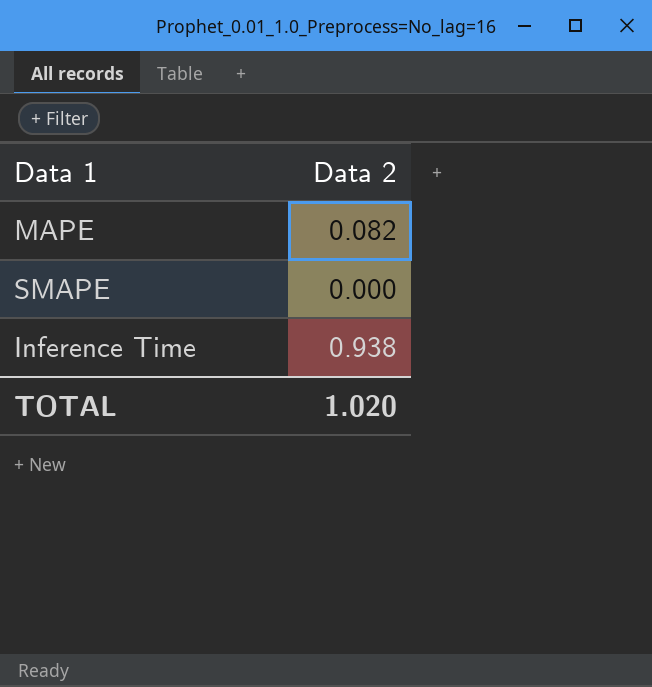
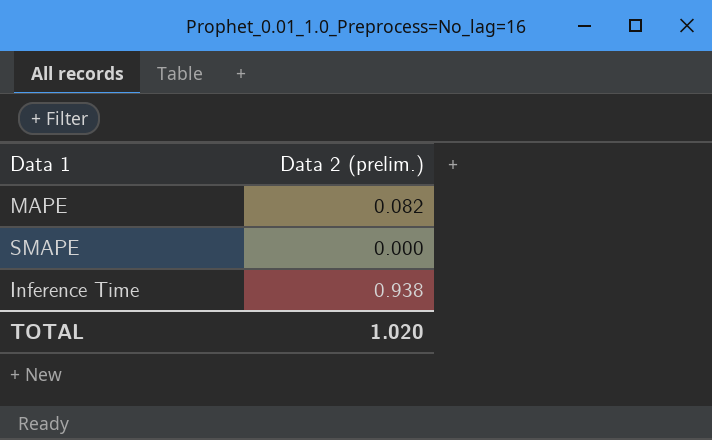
column name: Data 2 -> Data 2 (prelim.)

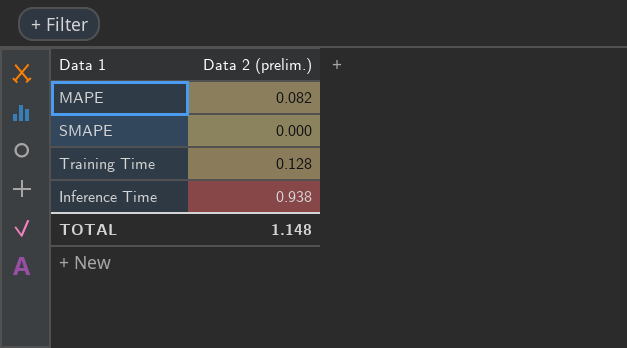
row Training Time: none -> 0.128
TOTAL | Data 2 (prelim.): 1.020 -> 1.148

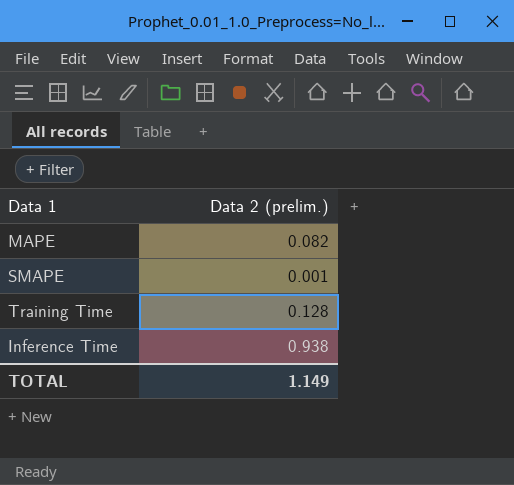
SMAPE | Data 2 (prelim.): 0.000 -> 0.001
TOTAL | Data 2 (prelim.): 1.148 -> 1.149

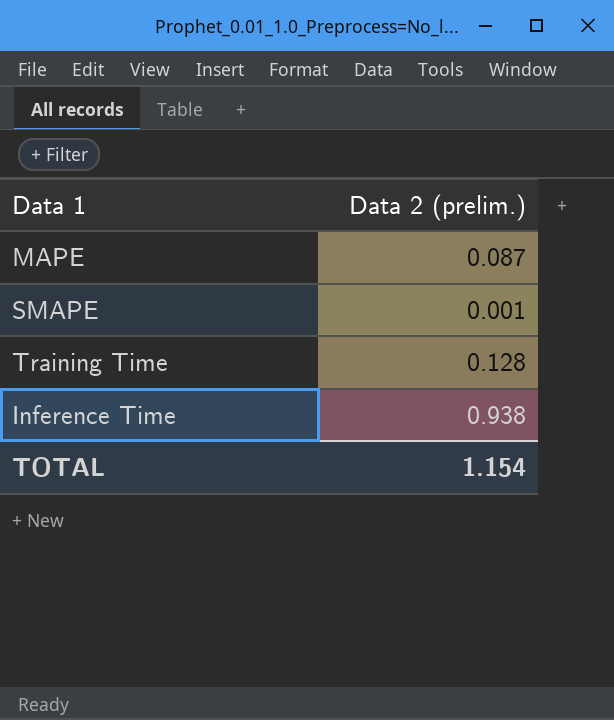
MAPE | Data 2 (prelim.): 0.082 -> 0.087
TOTAL | Data 2 (prelim.): 1.149 -> 1.154

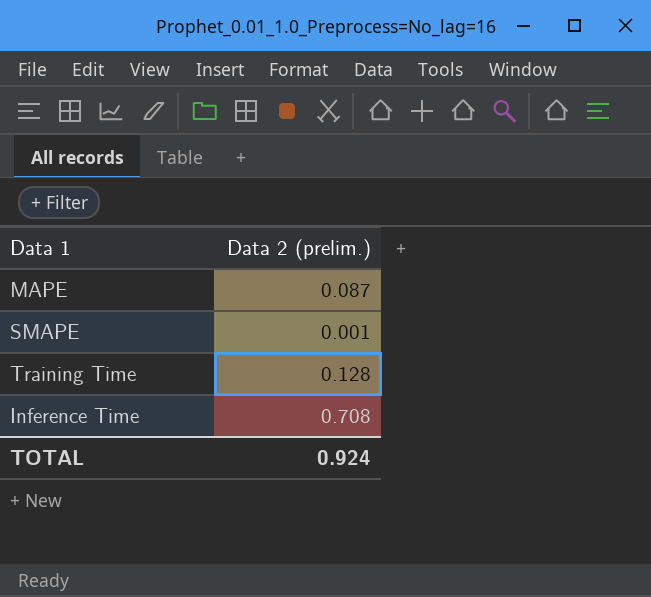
Inference Time | Data 2 (prelim.): 0.938 -> 0.708
TOTAL | Data 2 (prelim.): 1.154 -> 0.924

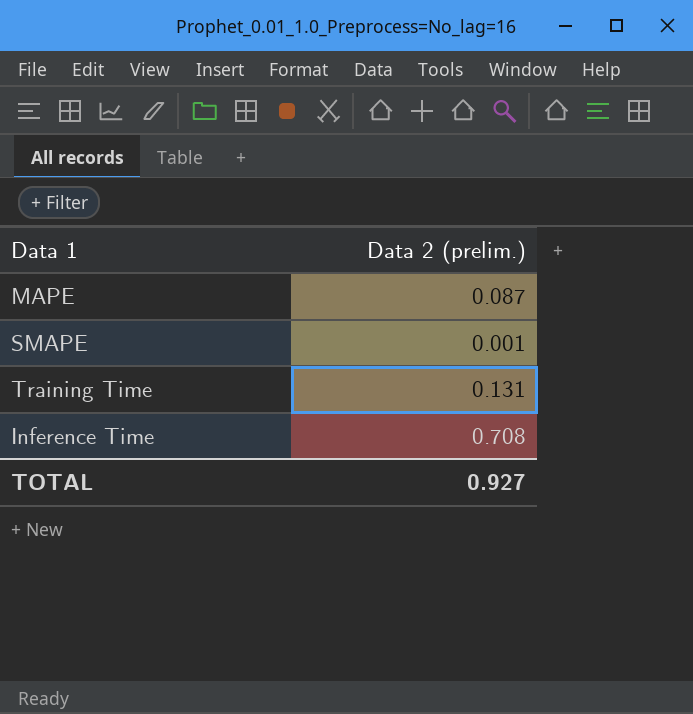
Training Time | Data 2 (prelim.): 0.128 -> 0.131
TOTAL | Data 2 (prelim.): 0.924 -> 0.927

